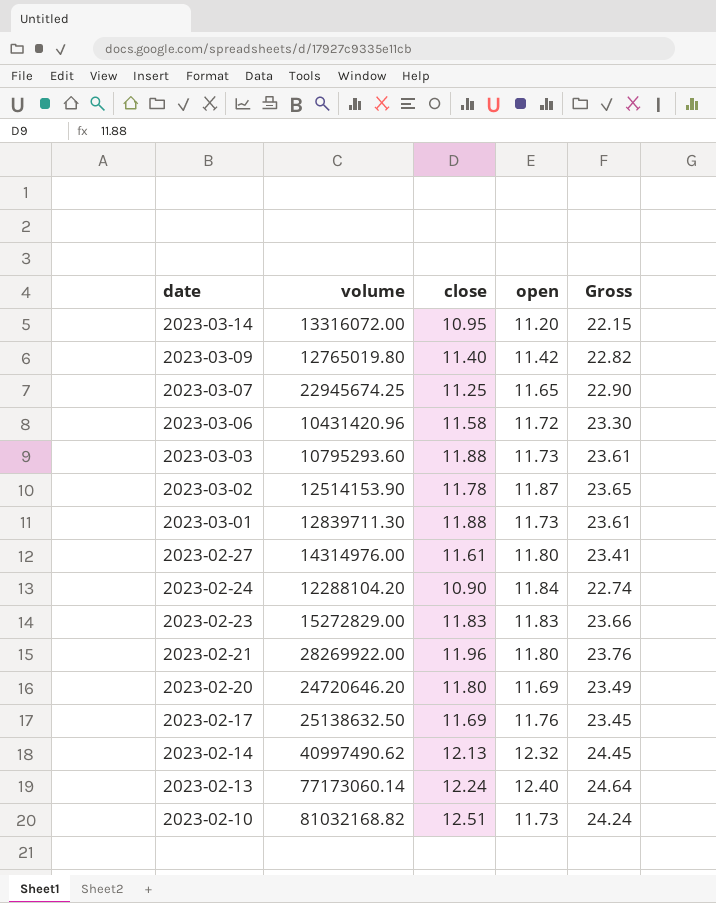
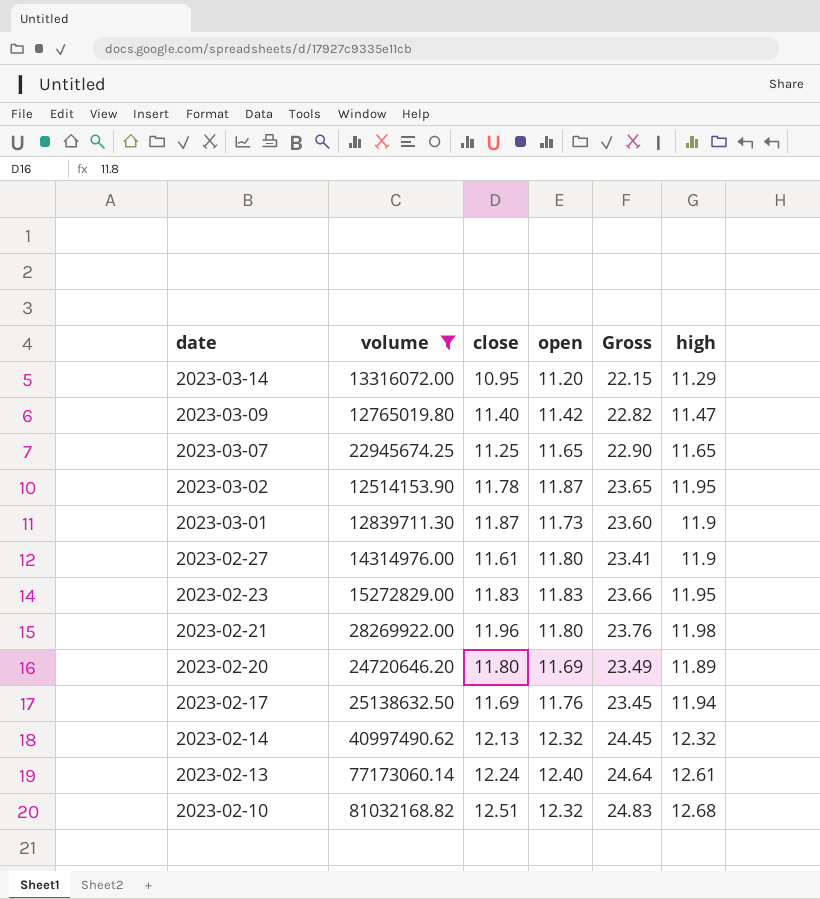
filter: none -> volume >= 12514153.90
column high | position: none -> 6
2023-03-01 | close: 11.88 -> 11.87
2023-03-01 | Gross: 23.61 -> 23.60
2023-02-10 | open: 11.73 -> 12.32
2023-02-10 | Gross: 24.24 -> 24.83

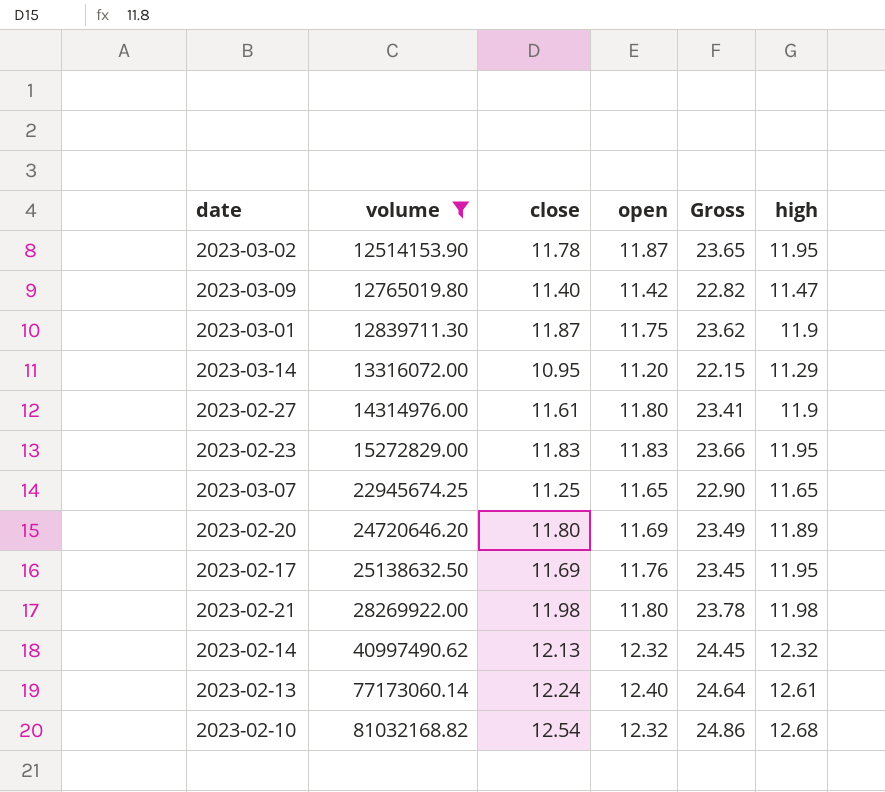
row order: date descending -> volume ascending
2023-03-01 | open: 11.73 -> 11.75
2023-03-01 | Gross: 23.60 -> 23.62
2023-02-17 | high: 11.94 -> 11.95
2023-02-21 | close: 11.96 -> 11.98
2023-02-21 | Gross: 23.76 -> 23.78
2023-02-10 | close: 12.51 -> 12.54
2023-02-10 | Gross: 24.83 -> 24.86

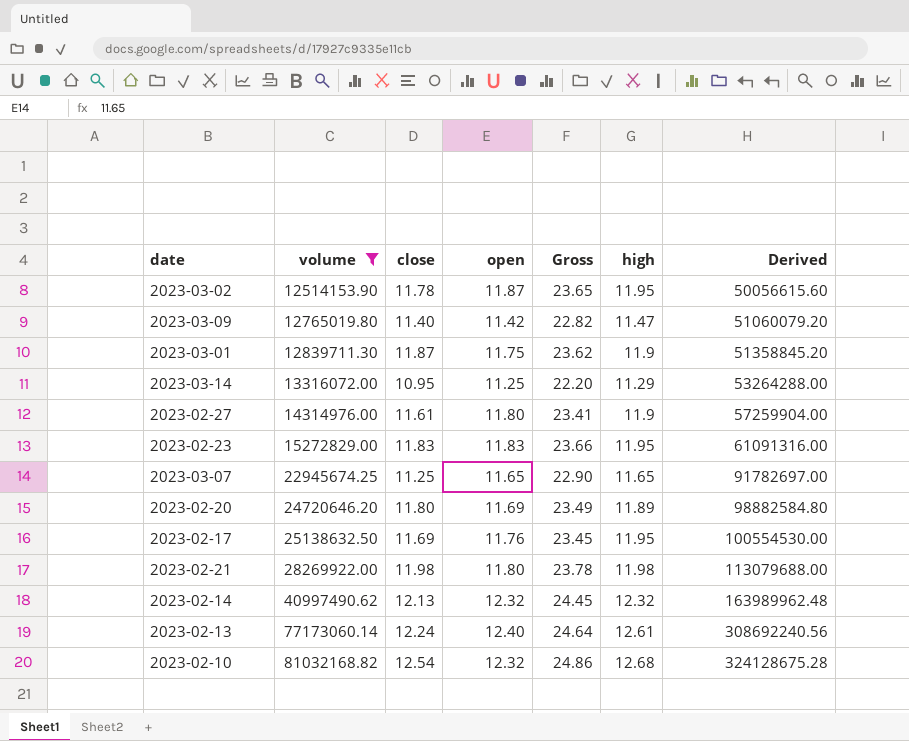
column Derived | formula: none -> [volume] * 4
2023-03-14 | open: 11.20 -> 11.25
2023-03-14 | Gross: 22.15 -> 22.20

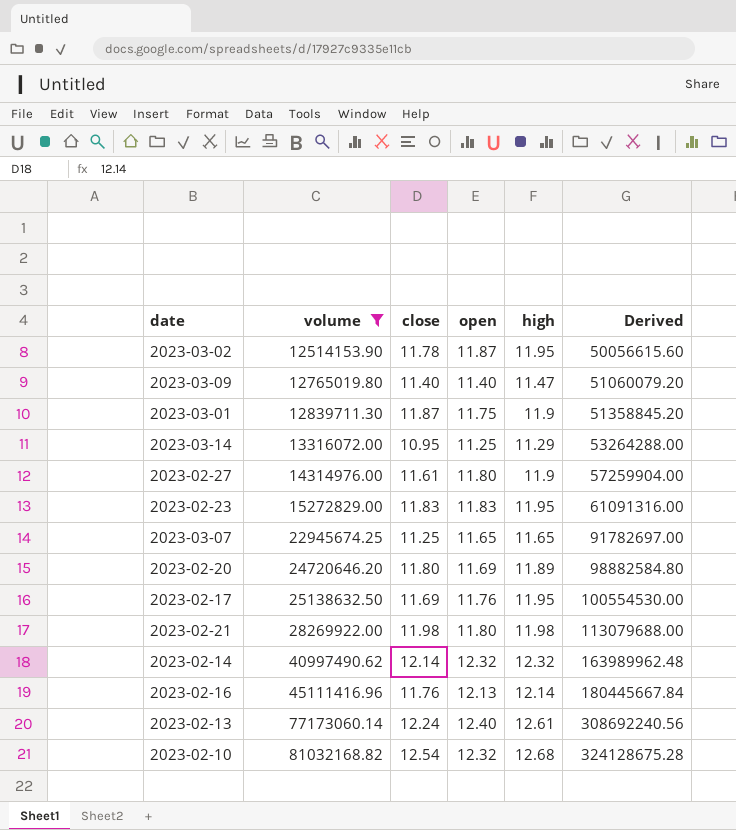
column Gross | formula: [close] + [open] -> none
2023-03-09 | open: 11.42 -> 11.40
2023-02-14 | close: 12.13 -> 12.14
row 2023-02-16: none -> 45111416.96 | 11.76 | 12.13 | 12.14 | 180445667.84

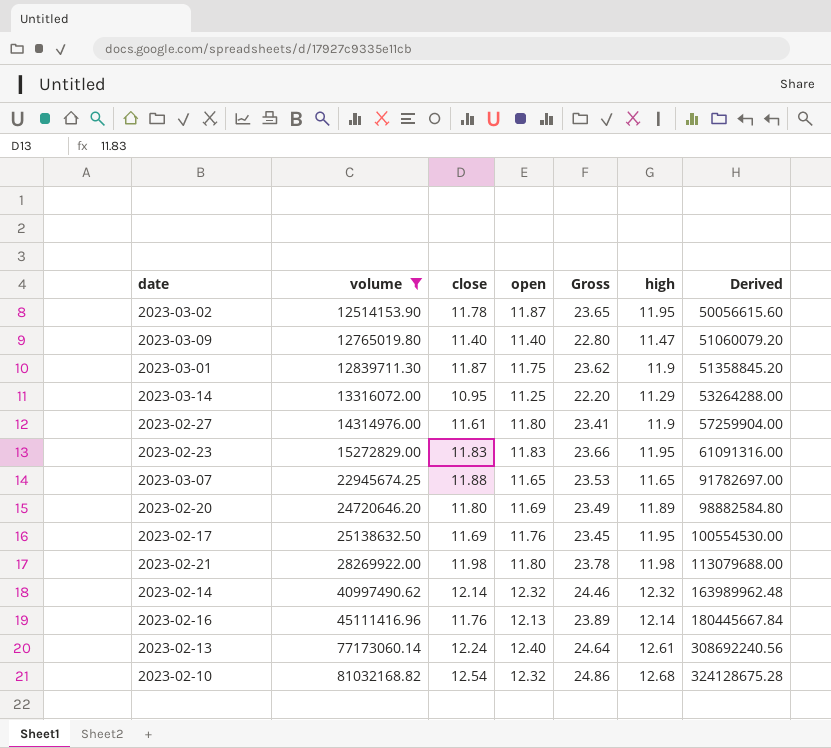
column Gross | formula: none -> [close] + [open]
2023-03-07 | close: 11.25 -> 11.88

